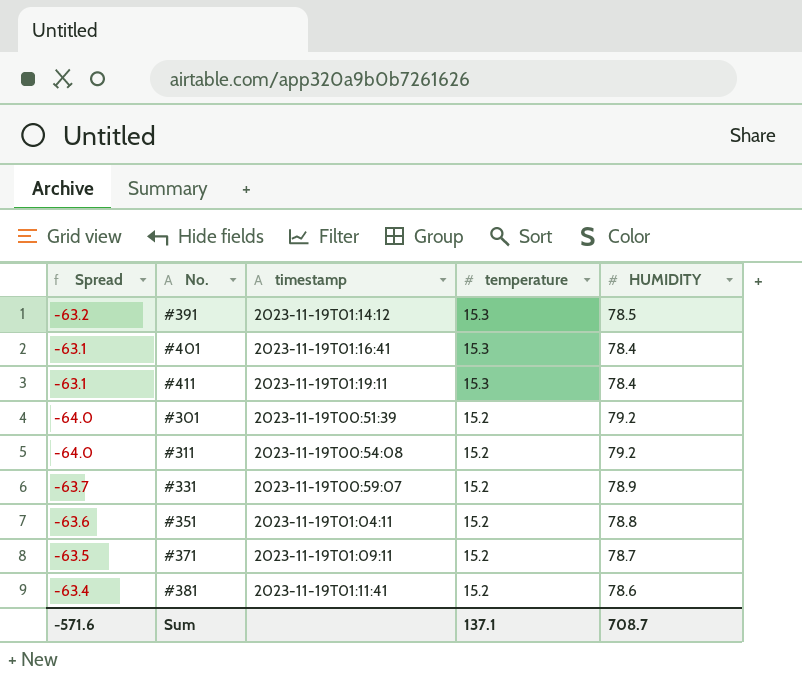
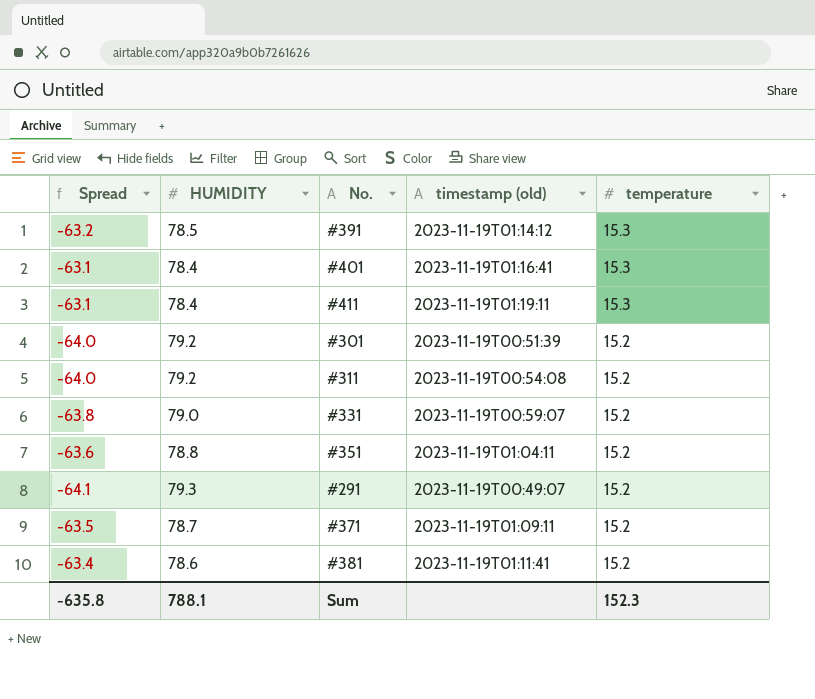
column HUMIDITY | position: 5 -> 2
column name: timestamp -> timestamp (old)
#331 | Spread: -63.7 -> -63.8
#331 | HUMIDITY: 78.9 -> 79.0
row #291: none -> -64.1 | 79.3 | 2023-11-19T00:49:07 | 15.2
Sum | Spread: -571.6 -> -635.8
Sum | HUMIDITY: 708.7 -> 788.1
Sum | temperature: 137.1 -> 152.3

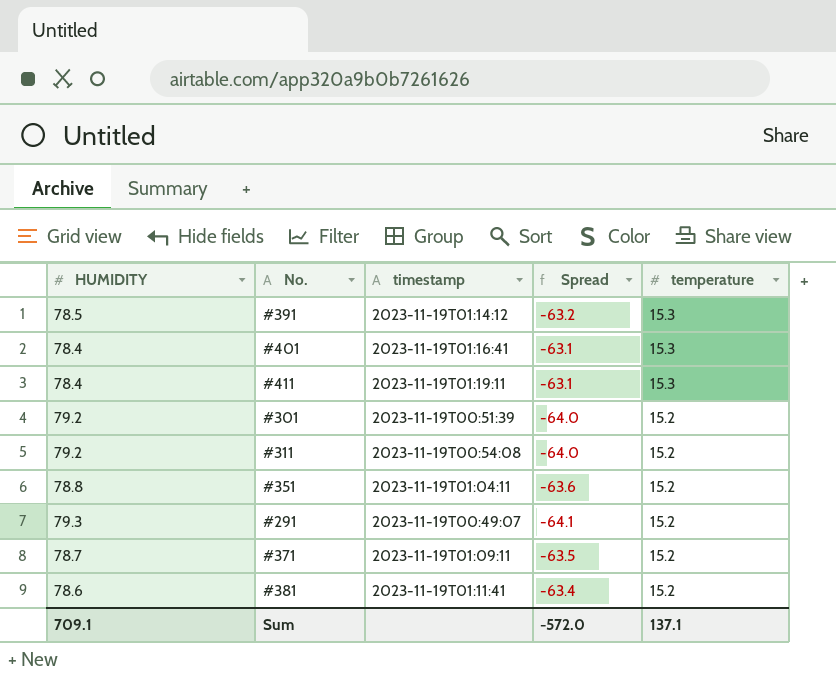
column name: timestamp (old) -> timestamp
column Spread | position: 1 -> 4
row #331: -63.8 | 79.0 | 2023-11-19T00:59:07 | 15.2 -> none
Sum | HUMIDITY: 788.1 -> 709.1
Sum | Spread: -635.8 -> -572.0
Sum | temperature: 152.3 -> 137.1

